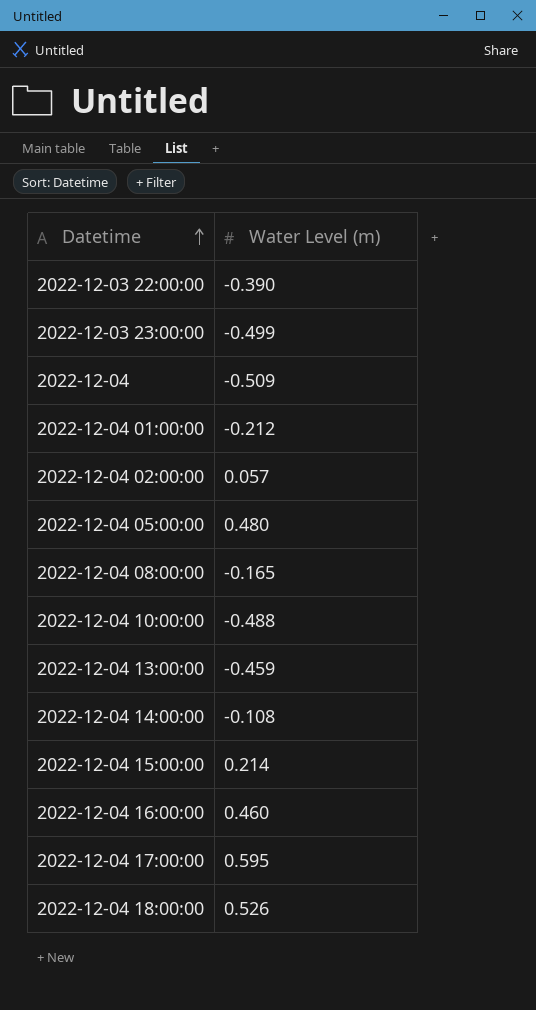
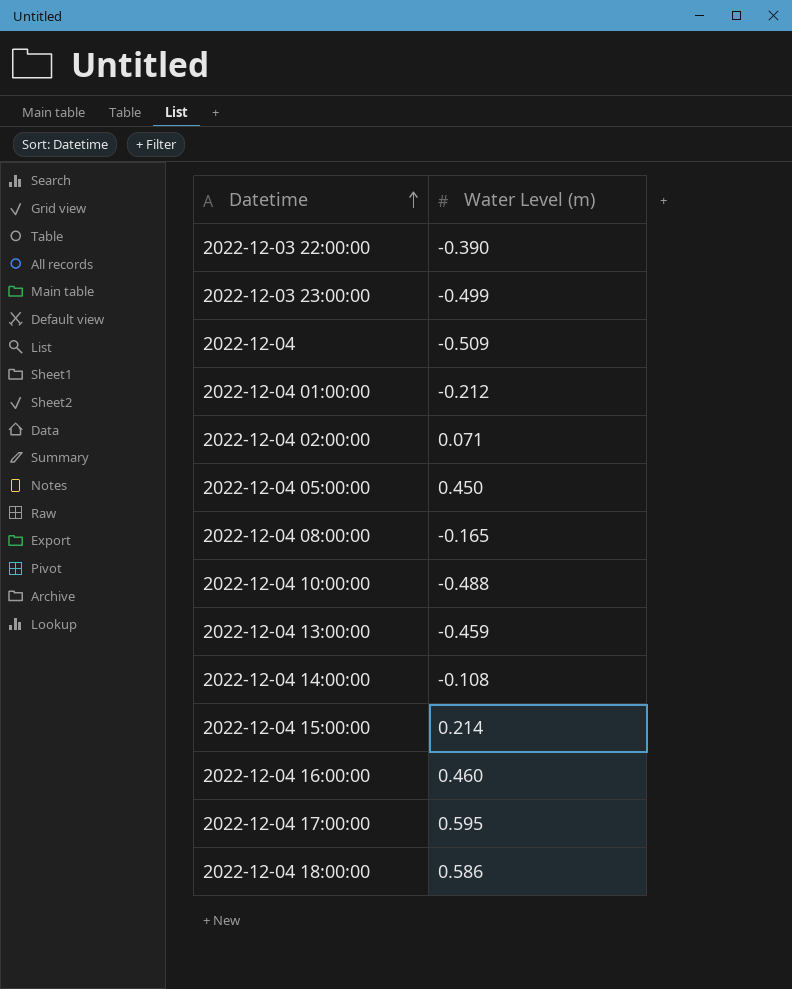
2022-12-04 02:00:00 | Water Level (m): 0.057 -> 0.071
2022-12-04 05:00:00 | Water Level (m): 0.480 -> 0.450
2022-12-04 18:00:00 | Water Level (m): 0.526 -> 0.586

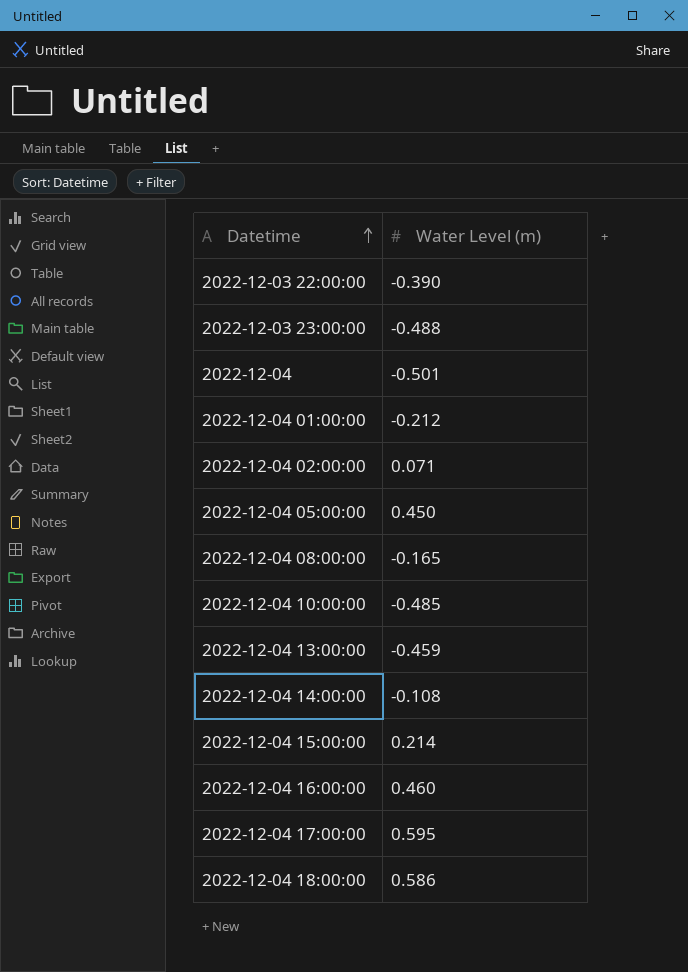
2022-12-03 23:00:00 | Water Level (m): -0.499 -> -0.488
2022-12-04 | Water Level (m): -0.509 -> -0.501
2022-12-04 10:00:00 | Water Level (m): -0.488 -> -0.485

